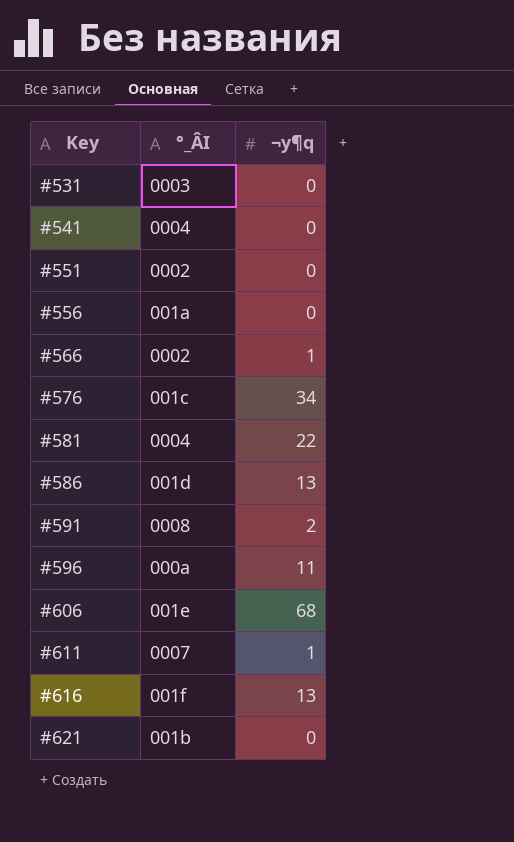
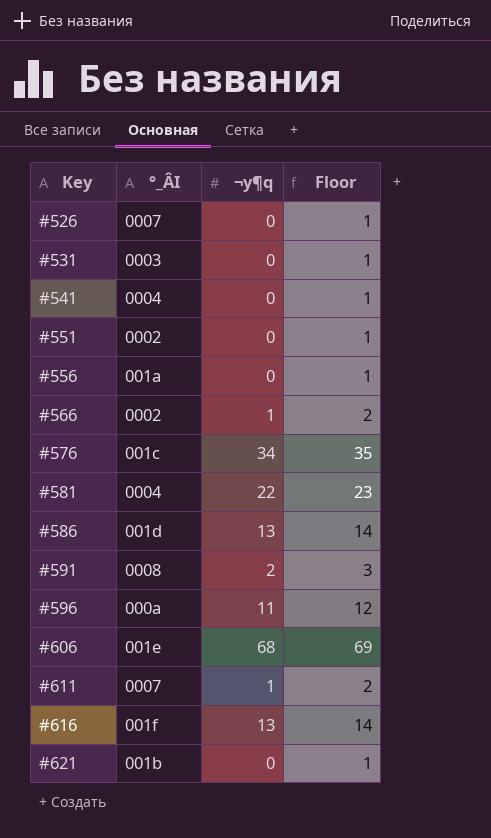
column Floor | formula: none -> [¬y¶q] + 1
row #526: none -> 0007 | 0 | 1

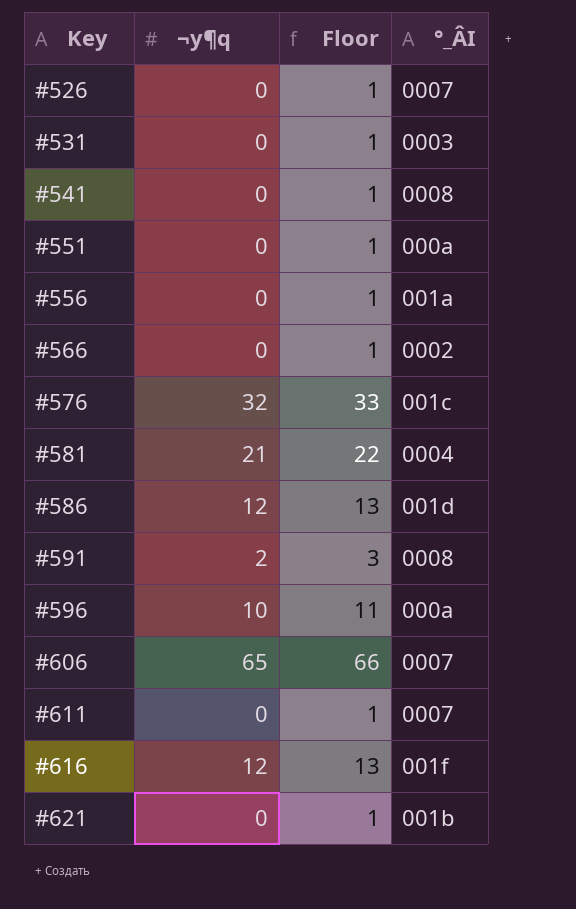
column °_ÂI | position: 2 -> 4
#541 | °_ÂI: 0004 -> 0008
#551 | °_ÂI: 0002 -> 000a
#566 | ¬y¶q: 1 -> 0
#566 | Floor: 2 -> 1
#576 | ¬y¶q: 34 -> 32
#576 | Floor: 35 -> 33
#581 | ¬y¶q: 22 -> 21
#581 | Floor: 23 -> 22
#586 | ¬y¶q: 13 -> 12
#586 | Floor: 14 -> 13
#596 | ¬y¶q: 11 -> 10
#596 | Floor: 12 -> 11
#606 | ¬y¶q: 68 -> 65
#606 | Floor: 69 -> 66
#606 | °_ÂI: 001e -> 0007
#611 | ¬y¶q: 1 -> 0
#611 | Floor: 2 -> 1
#616 | ¬y¶q: 13 -> 12
#616 | Floor: 14 -> 13

